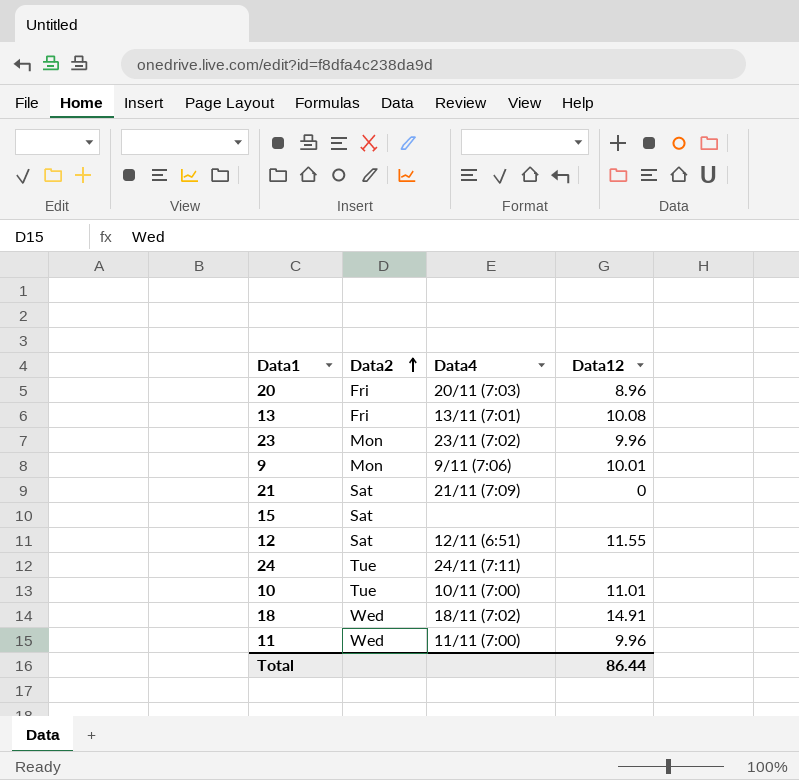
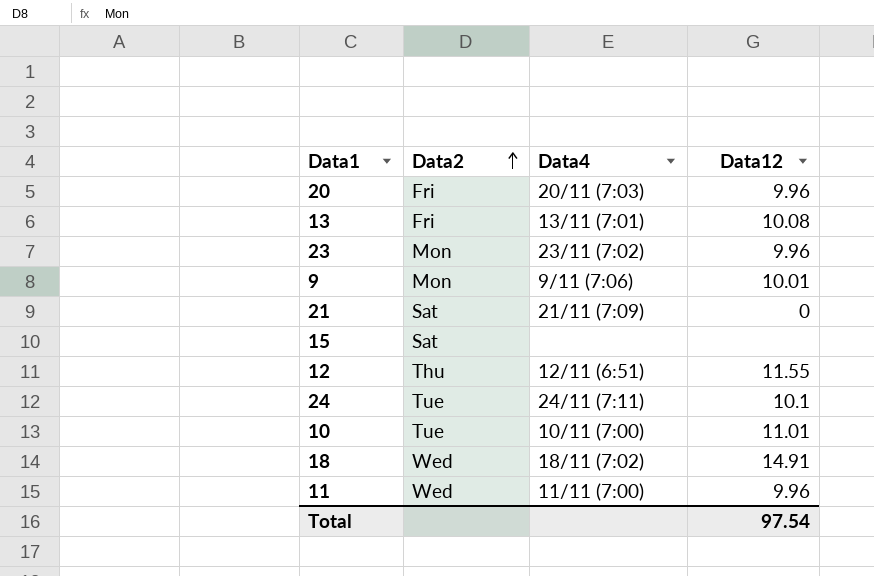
20 | Data12: 8.96 -> 9.96
12 | Data2: Sat -> Thu
24 | Data12: none -> 10.1
Total | Data12: 86.44 -> 97.54

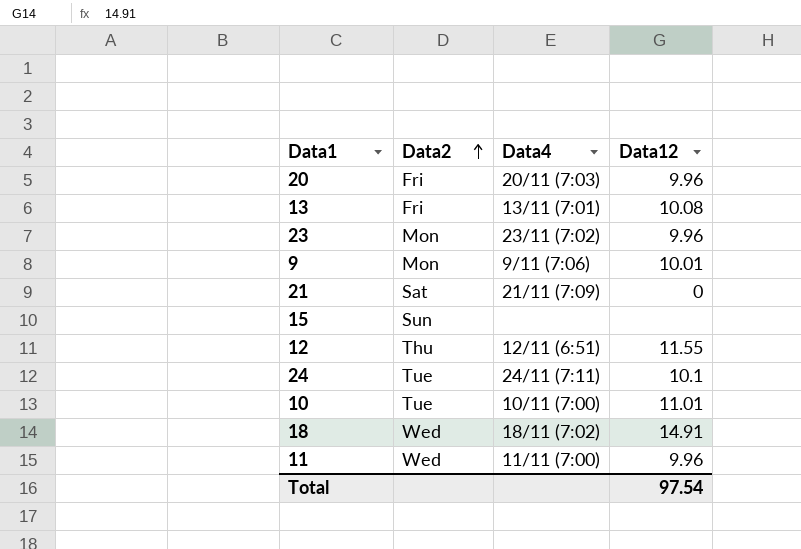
15 | Data2: Sat -> Sun

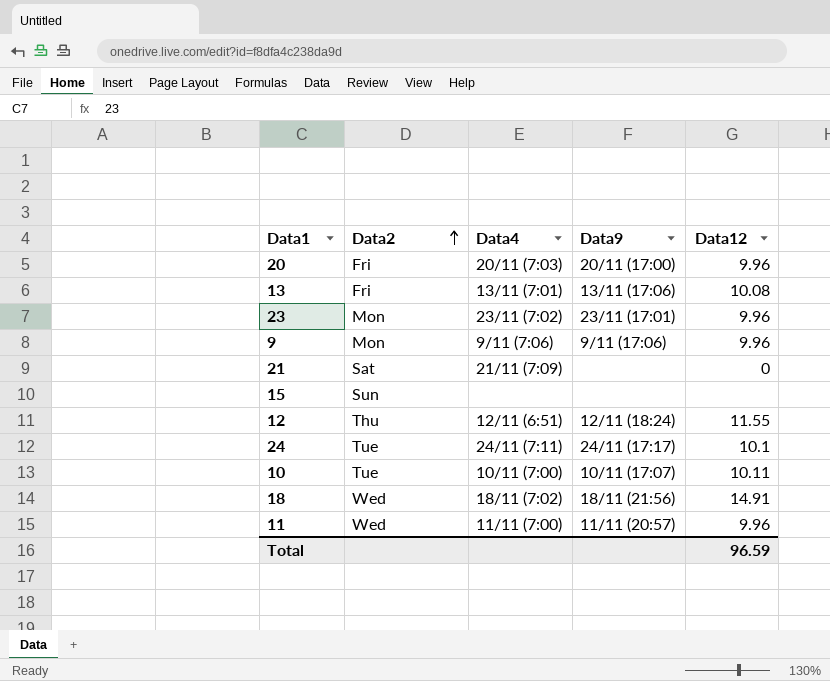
column Data9 | position: none -> 4
9 | Data12: 10.01 -> 9.96
10 | Data12: 11.01 -> 10.11
Total | Data12: 97.54 -> 96.59

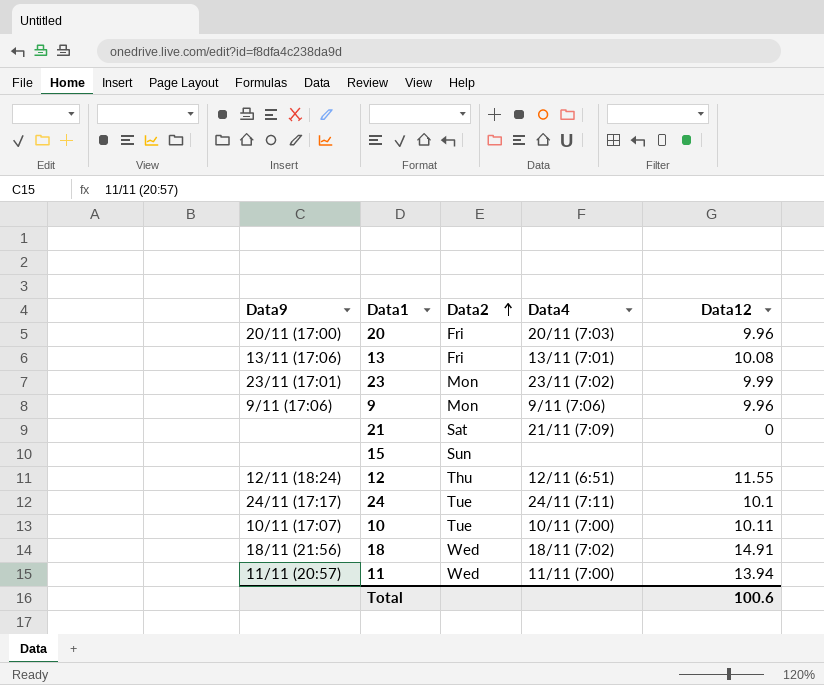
column Data9 | position: 4 -> 1
23 | Data12: 9.96 -> 9.99
11 | Data12: 9.96 -> 13.94
Total | Data12: 96.59 -> 100.6

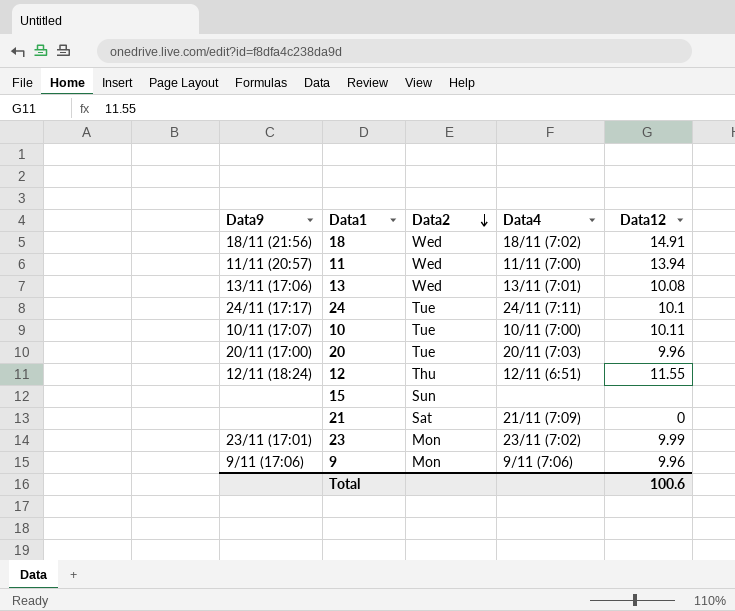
row order: Data2 ascending -> Data2 descending
13 | Data2: Fri -> Wed
20 | Data2: Fri -> Tue

